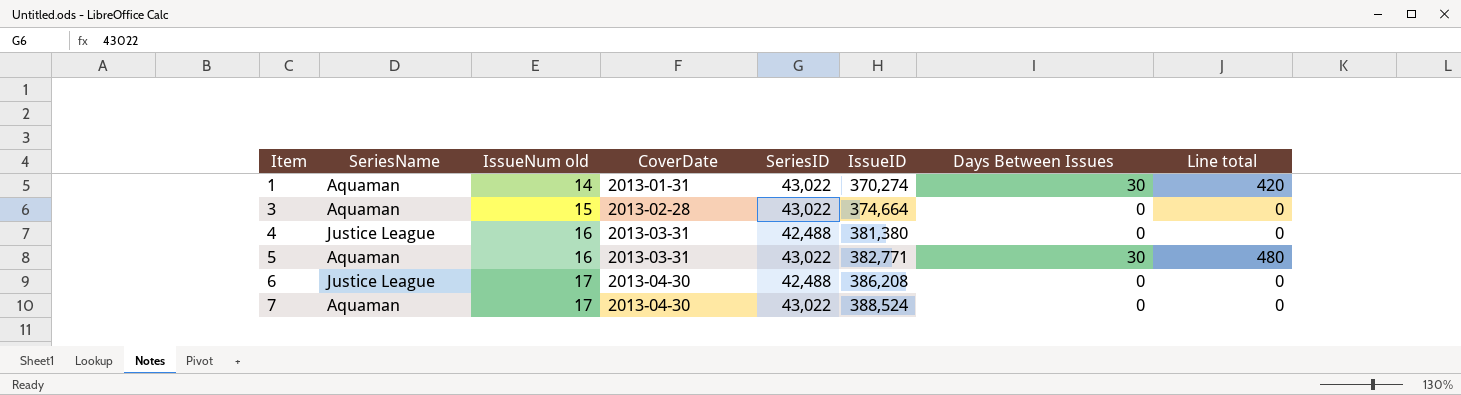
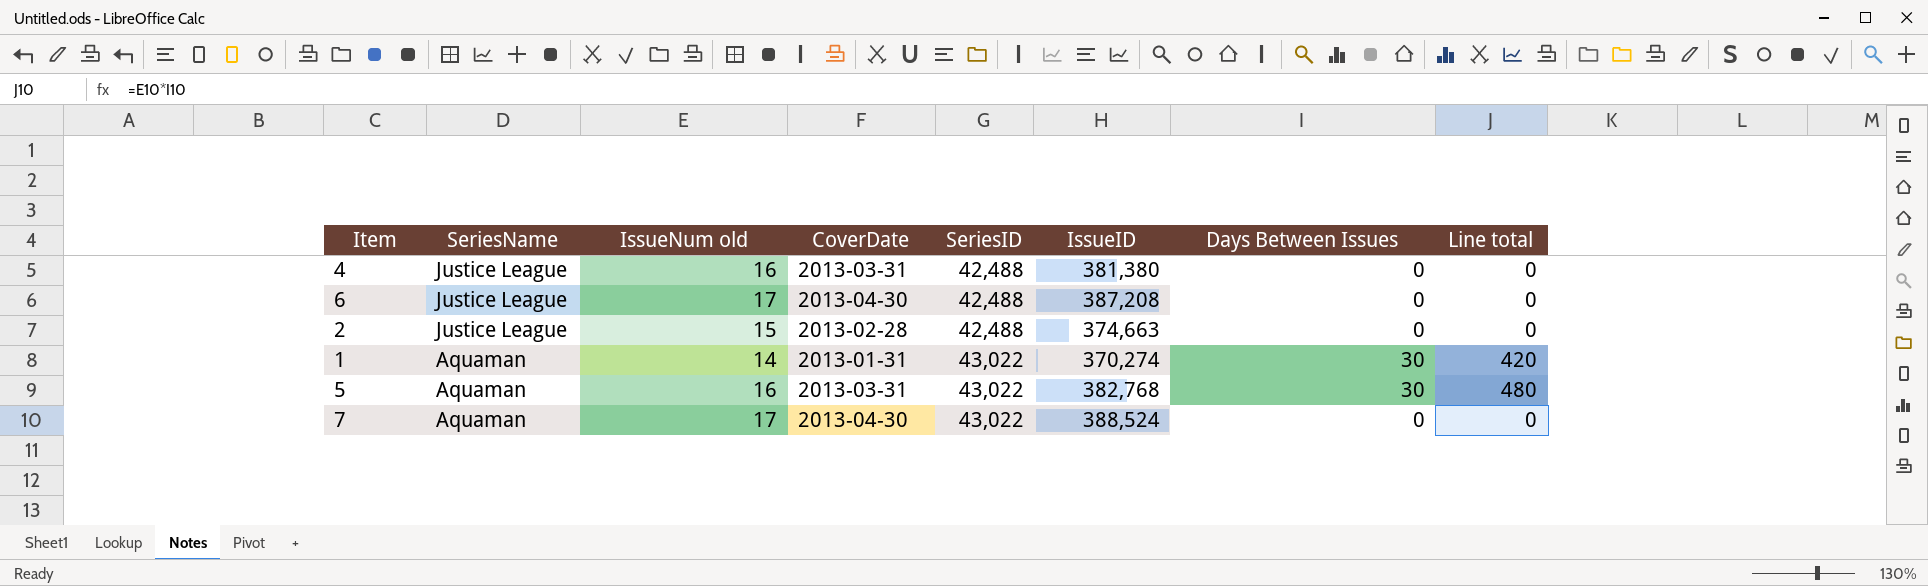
row order: Item ascending -> SeriesName descending
row 3: Aquaman | 15 | 2013-02-28 | 43,022 | 374,664 | 0 | 0 -> none
6 | IssueID: 386,208 -> 387,208
row 2: none -> Justice League | 15 | 2013-02-28 | 42,488 | 374,663 | 0 | 0
5 | IssueID: 382,771 -> 382,768

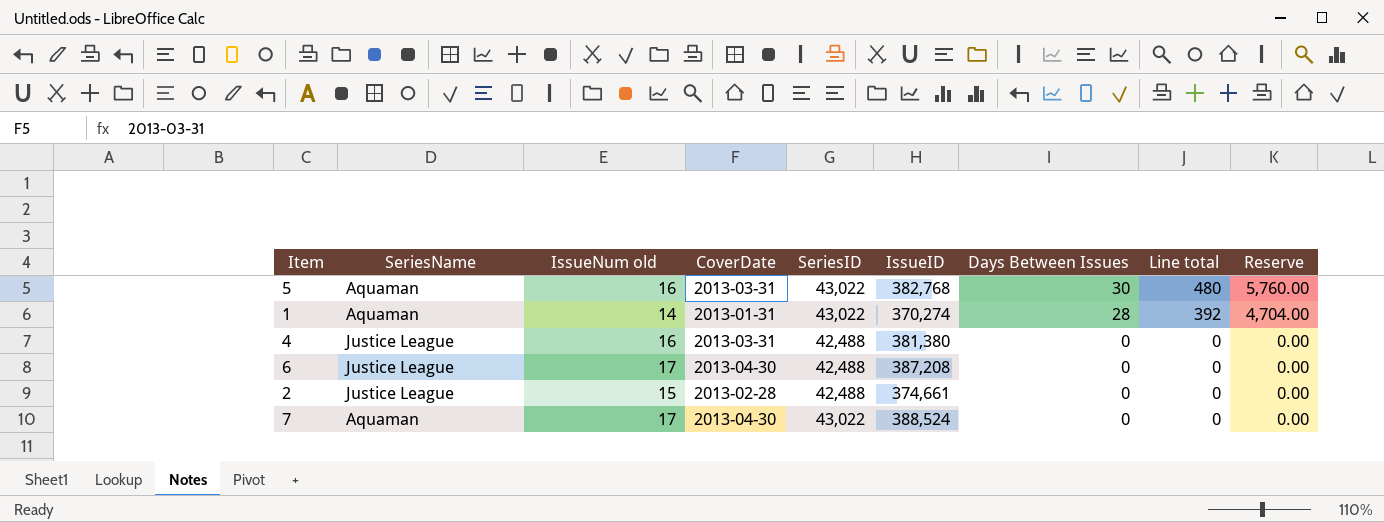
row order: SeriesName descending -> Days Between Issues descending
column Reserve | formula: none -> [Line total] * 12
1 | Days Between Issues: 30 -> 28
1 | Line total: 420 -> 392
2 | IssueID: 374,663 -> 374,661

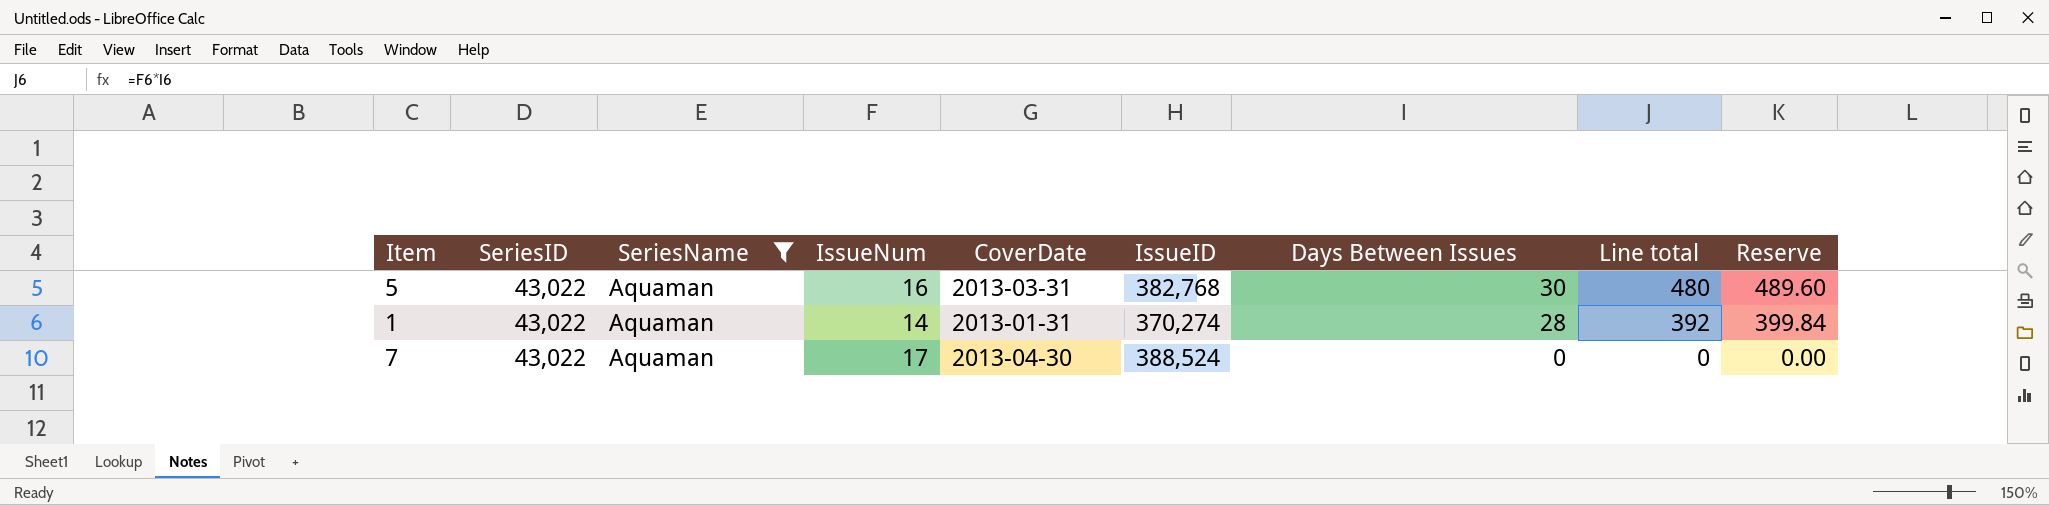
filter: none -> SeriesName = Aquaman
column SeriesID | position: 5 -> 2
column name: IssueNum old -> IssueNum
column Reserve | formula: [Line total] * 12 -> [Line total] * 1.02

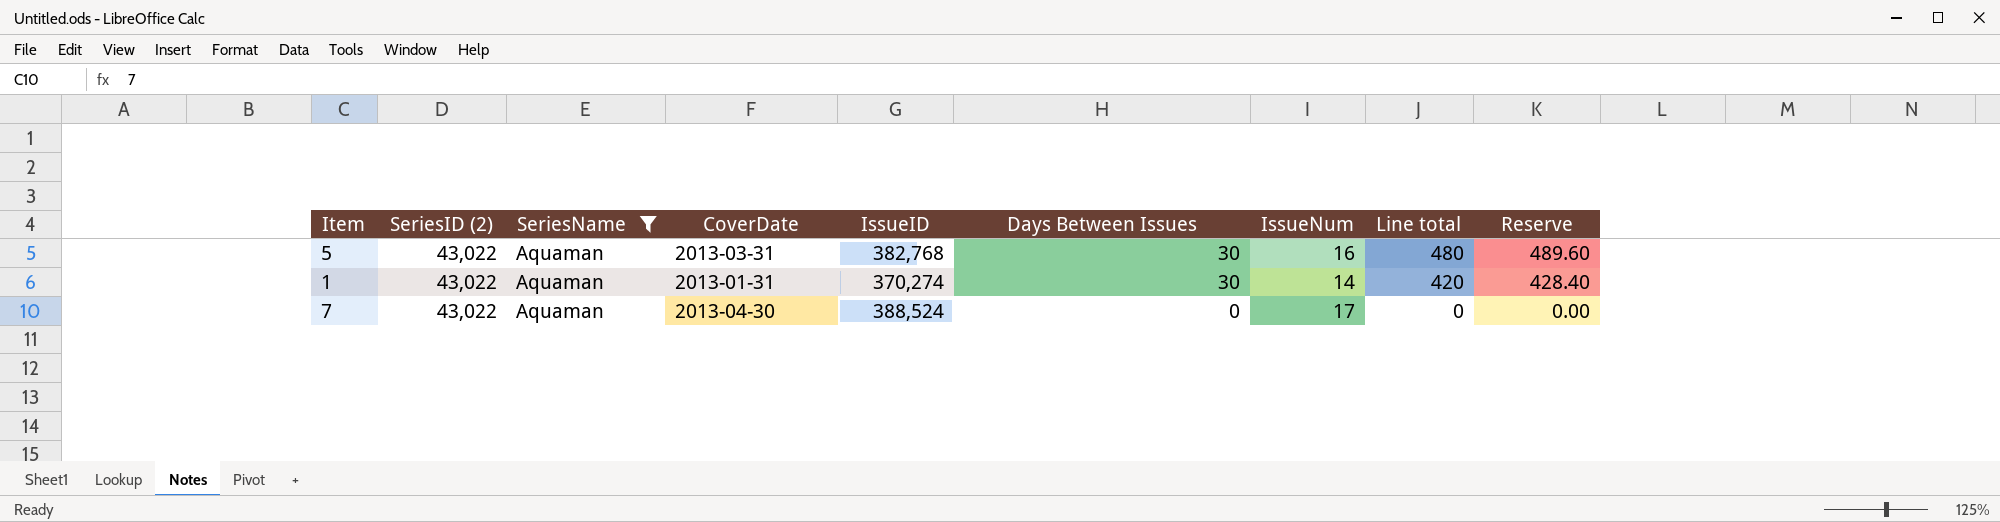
column name: SeriesID -> SeriesID (2)
column IssueNum | position: 4 -> 7
1 | Days Between Issues: 28 -> 30
1 | Line total: 392 -> 420
1 | Reserve: 399.84 -> 428.40

